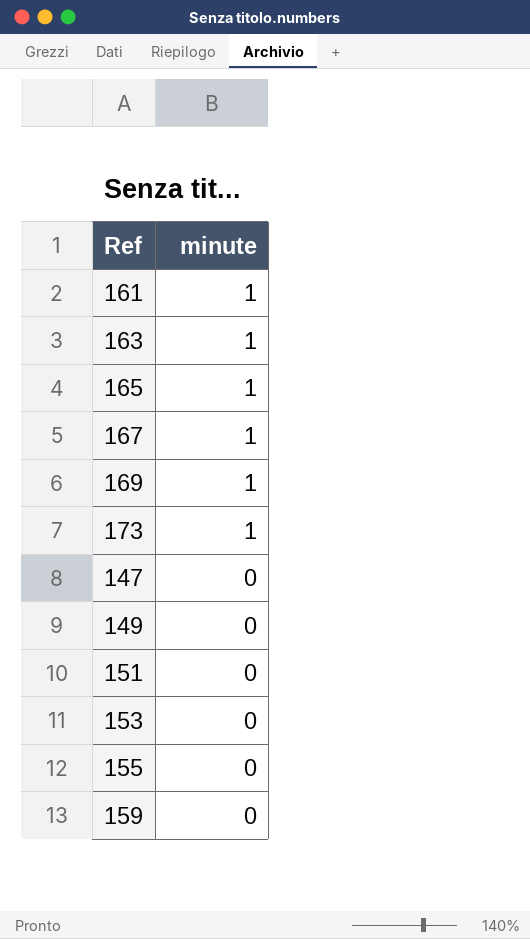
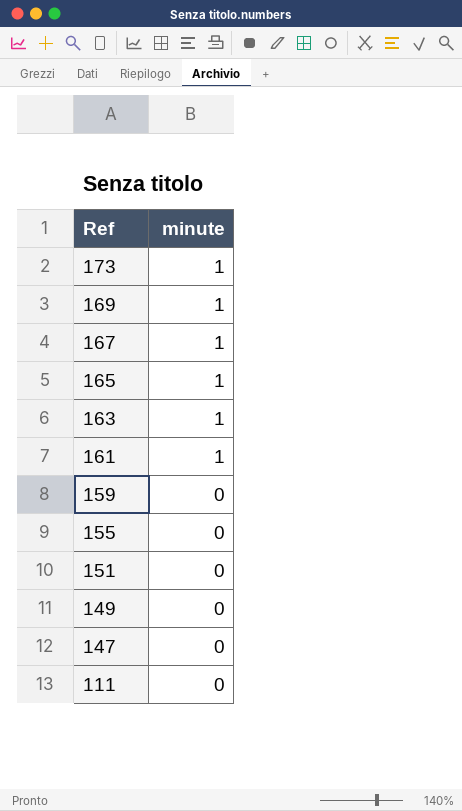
row order: minute descending -> Ref descending
row 153: 0 -> none
row 111: none -> 0

